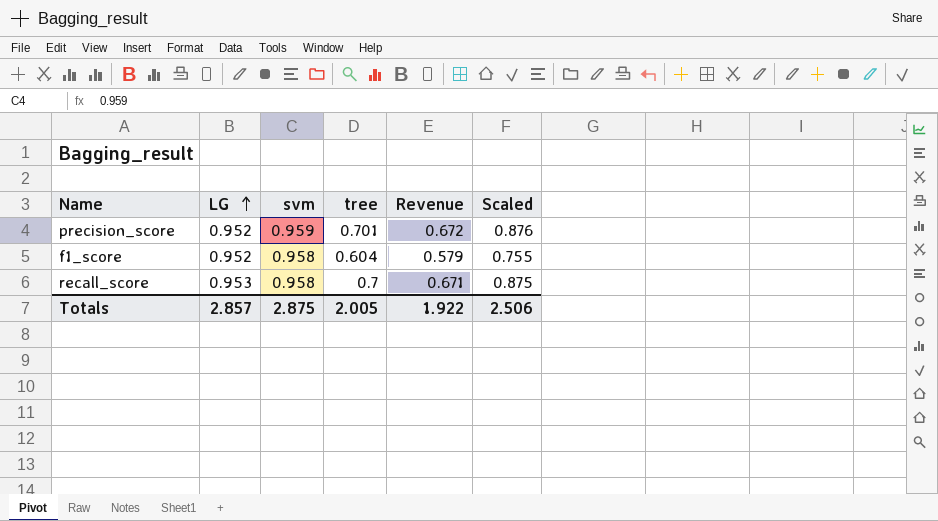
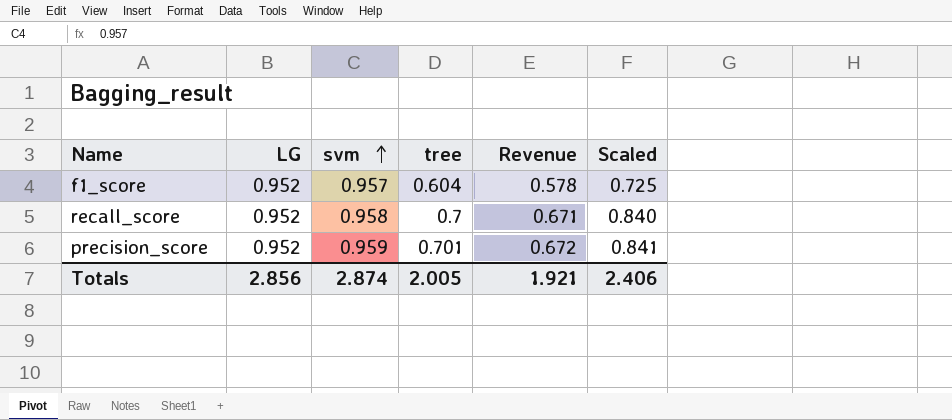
row order: LG ascending -> svm ascending
column Scaled | formula: [tree] * 1.25 -> [tree] * 1.2
f1_score | svm: 0.958 -> 0.957
f1_score | Revenue: 0.579 -> 0.578
recall_score | LG: 0.953 -> 0.952
Totals | LG: 2.857 -> 2.856
Totals | svm: 2.875 -> 2.874
Totals | Revenue: 1.922 -> 1.921
Totals | Scaled: 2.506 -> 2.406

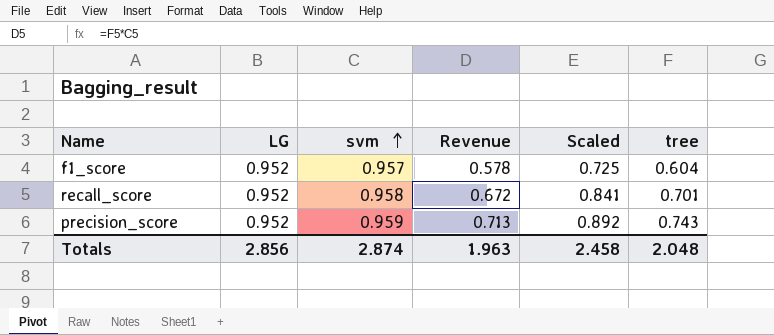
column tree | position: 4 -> 6
recall_score | Revenue: 0.671 -> 0.672
recall_score | Scaled: 0.840 -> 0.841
recall_score | tree: 0.7 -> 0.701
precision_score | Revenue: 0.672 -> 0.713
precision_score | Scaled: 0.841 -> 0.892
precision_score | tree: 0.701 -> 0.743
Totals | Revenue: 1.921 -> 1.963
Totals | Scaled: 2.406 -> 2.458
Totals | tree: 2.005 -> 2.048

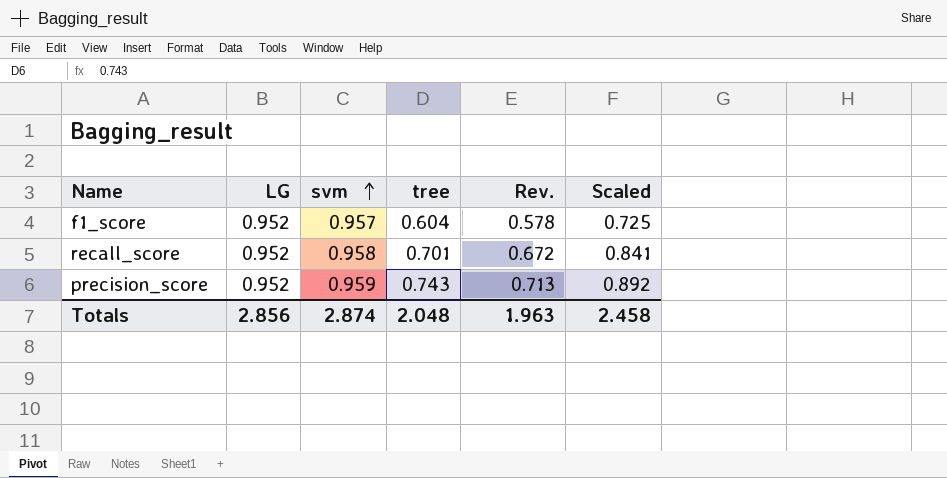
column tree | position: 6 -> 4
column name: Revenue -> Rev.

